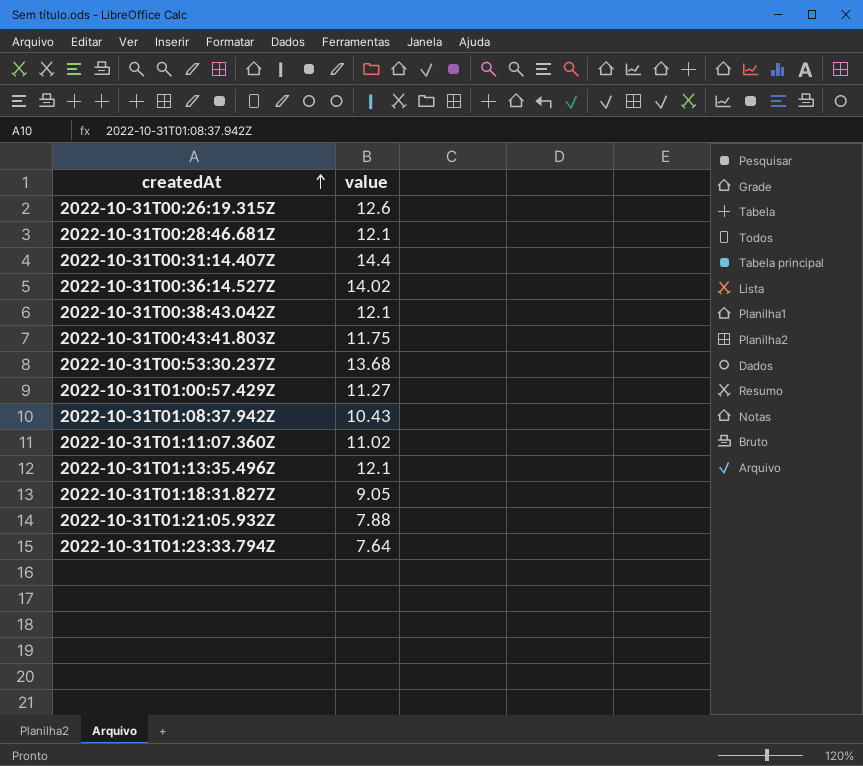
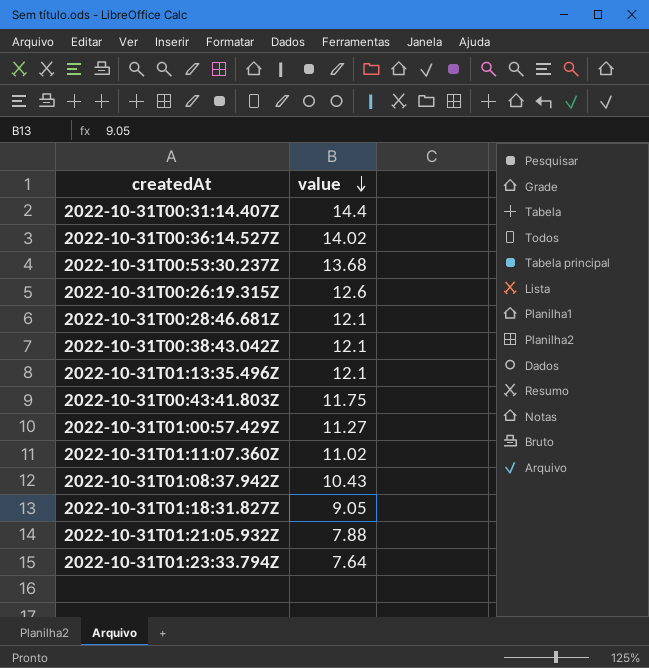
row order: createdAt ascending -> value descending

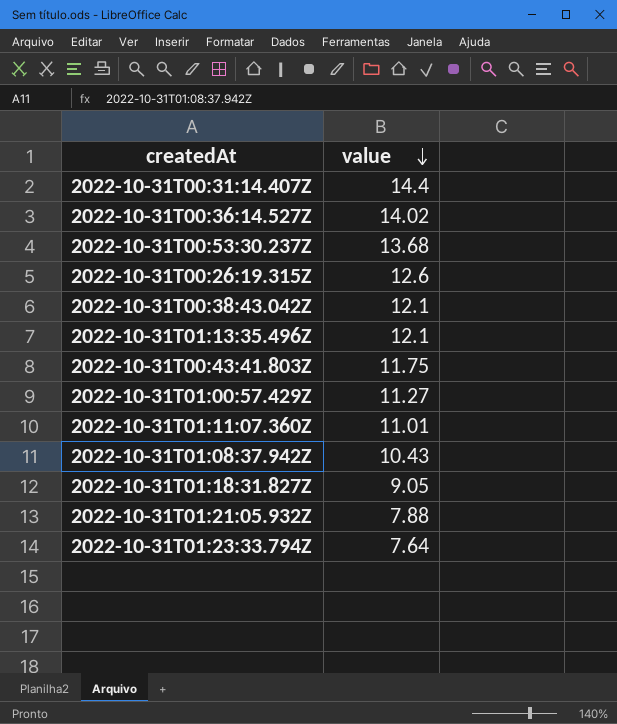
row 2022-10-31T00:28:46.681Z: 12.1 -> none
2022-10-31T01:11:07.360Z | value: 11.02 -> 11.01

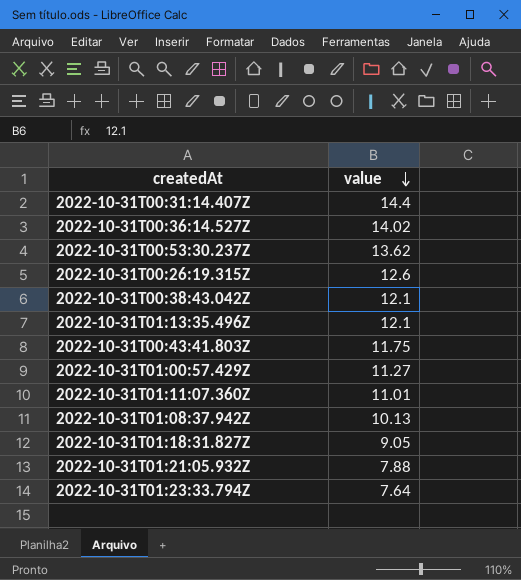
2022-10-31T00:53:30.237Z | value: 13.68 -> 13.62
2022-10-31T01:08:37.942Z | value: 10.43 -> 10.13

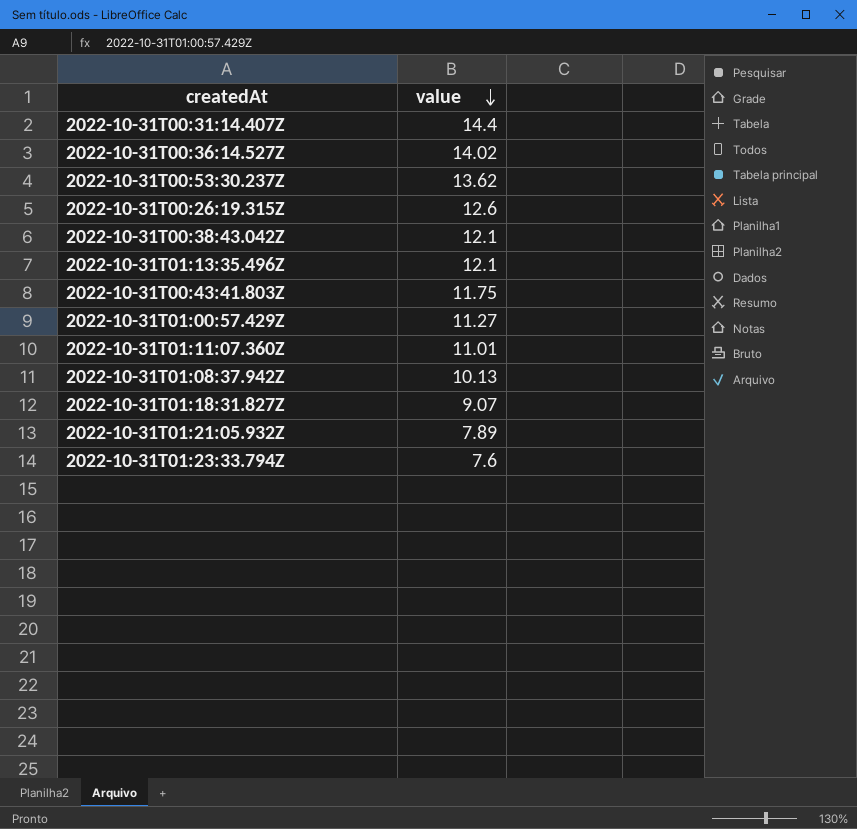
2022-10-31T01:18:31.827Z | value: 9.05 -> 9.07
2022-10-31T01:21:05.932Z | value: 7.88 -> 7.89
2022-10-31T01:23:33.794Z | value: 7.64 -> 7.6

